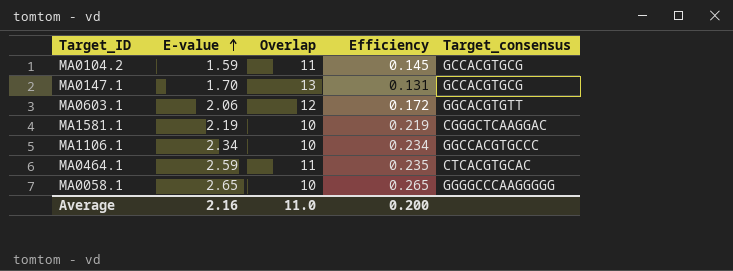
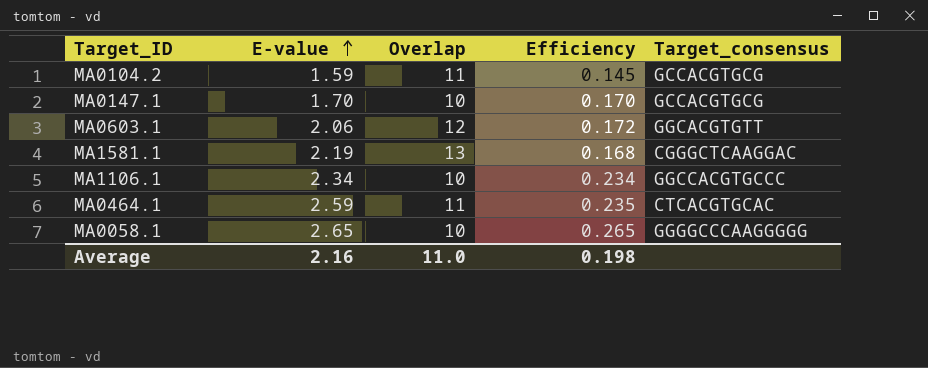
MA0147.1 | Overlap: 13 -> 10
MA0147.1 | Efficiency: 0.131 -> 0.170
MA1581.1 | Overlap: 10 -> 13
MA1581.1 | Efficiency: 0.219 -> 0.168
Average | Efficiency: 0.200 -> 0.198

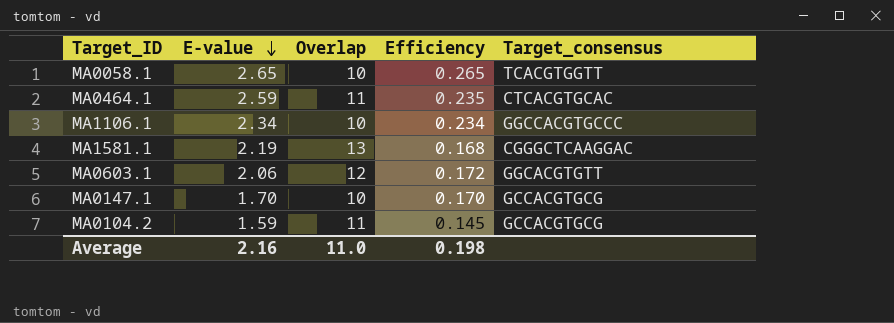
row order: E-value ascending -> E-value descending
MA0058.1 | Target_consensus: GGGGCCCAAGGGGG -> TCACGTGGTT

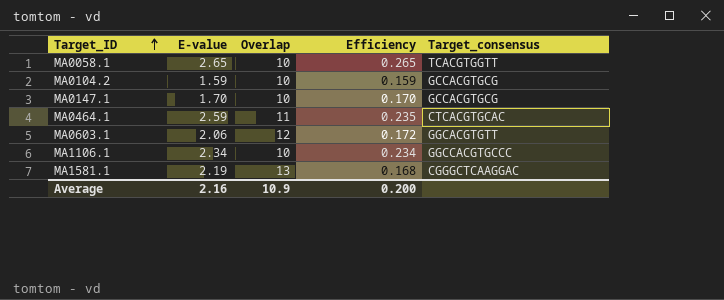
row order: E-value descending -> Target_ID ascending
MA0104.2 | Overlap: 11 -> 10
MA0104.2 | Efficiency: 0.145 -> 0.159
Average | Overlap: 11.0 -> 10.9
Average | Efficiency: 0.198 -> 0.200

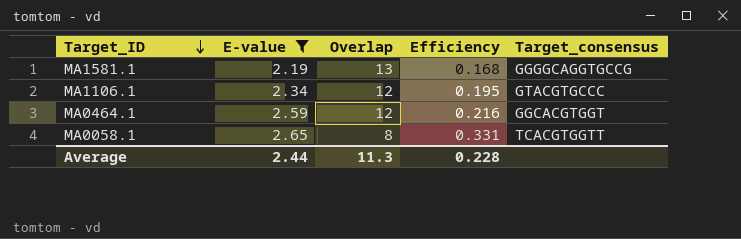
filter: none -> E-value >= 2.19
row order: Target_ID ascending -> Target_ID descending
MA1581.1 | Target_consensus: CGGGCTCAAGGAC -> GGGGCAGGTGCCG
MA1106.1 | Overlap: 10 -> 12
MA1106.1 | Efficiency: 0.234 -> 0.195
MA1106.1 | Target_consensus: GGCCACGTGCCC -> GTACGTGCCC
MA0464.1 | Overlap: 11 -> 12
MA0464.1 | Efficiency: 0.235 -> 0.216
MA0464.1 | Target_consensus: CTCACGTGCAC -> GGCACGTGGT
MA0058.1 | Overlap: 10 -> 8
MA0058.1 | Efficiency: 0.265 -> 0.331
Average | E-value: 2.16 -> 2.44
Average | Overlap: 10.9 -> 11.3
Average | Efficiency: 0.200 -> 0.228

